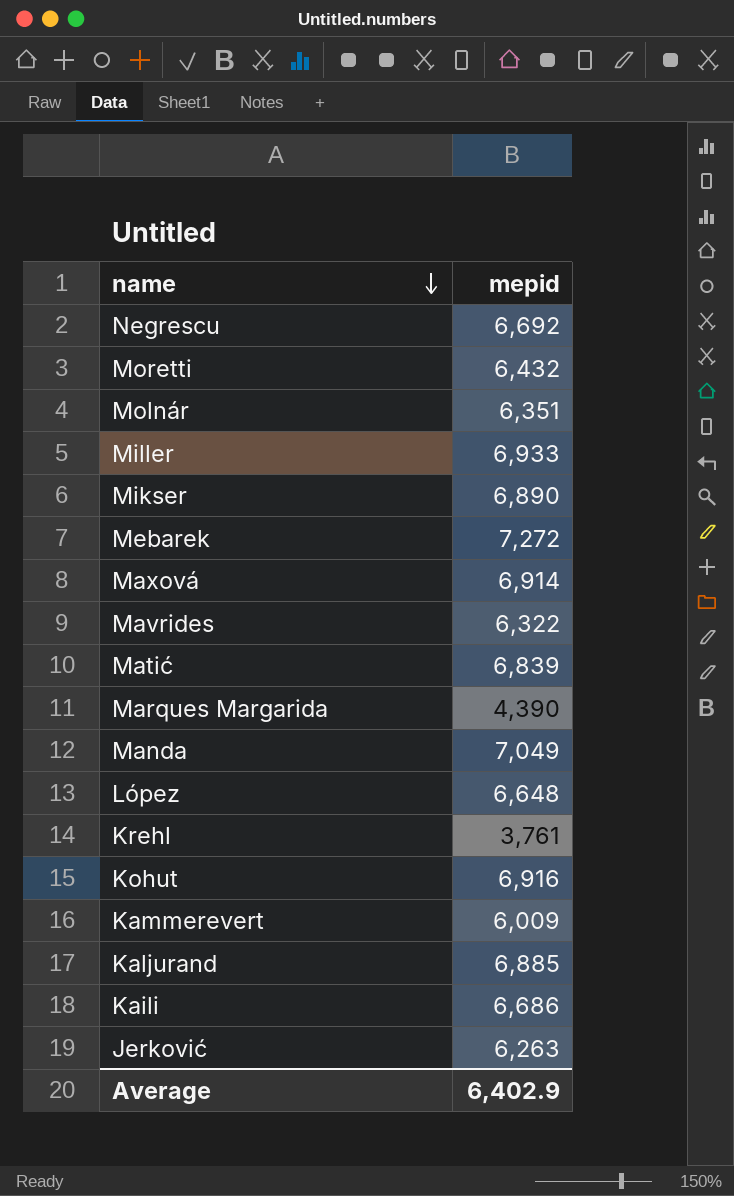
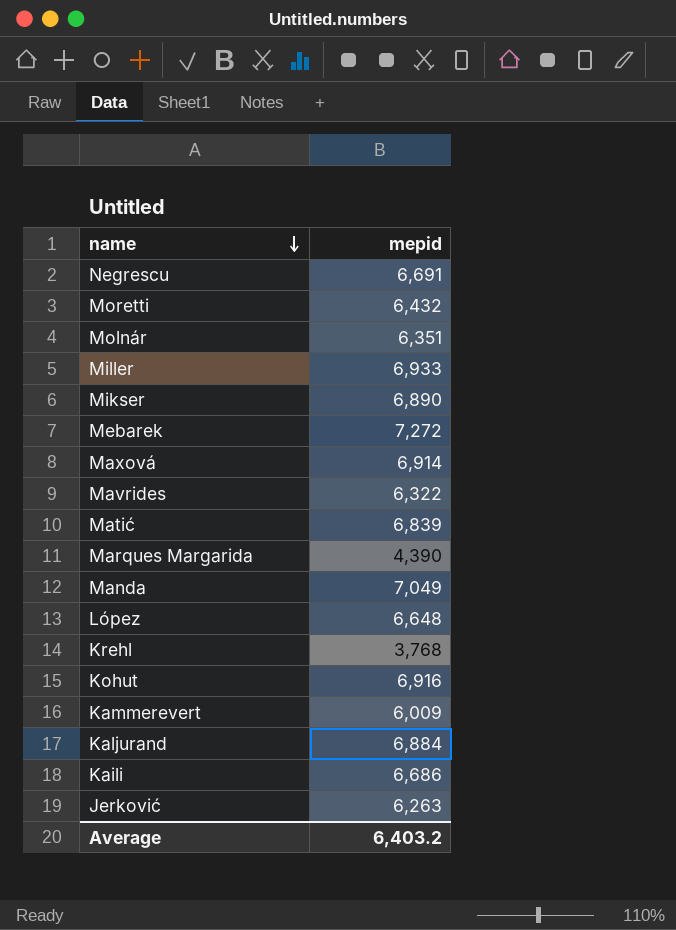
Negrescu | mepid: 6,692 -> 6,691
Krehl | mepid: 3,761 -> 3,768
Kaljurand | mepid: 6,885 -> 6,884
Average | mepid: 6,402.9 -> 6,403.2

